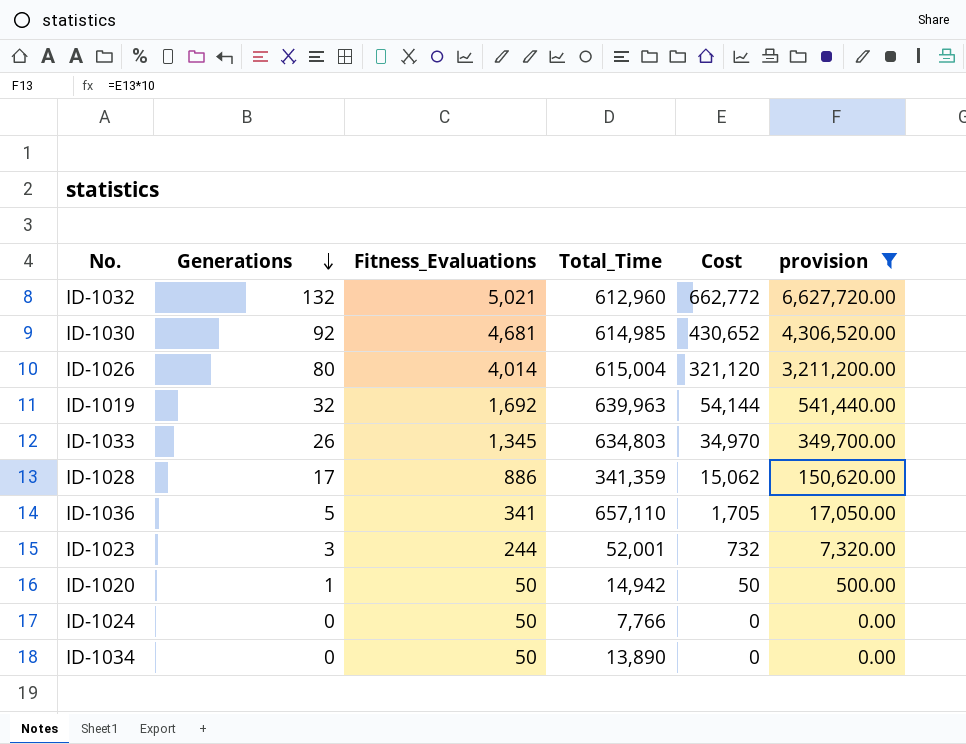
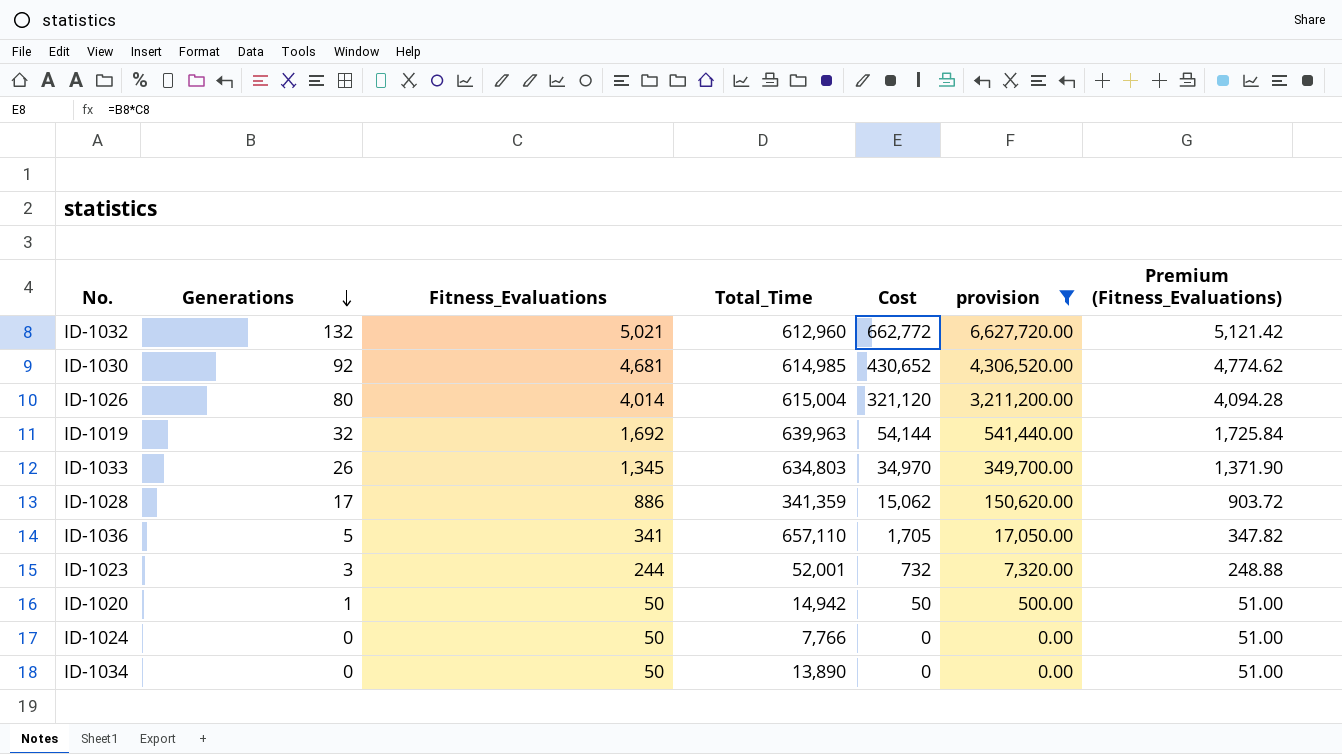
column Premium (Fitness_Evaluations) | formula: none -> [Fitness_Evaluations] * 1.02

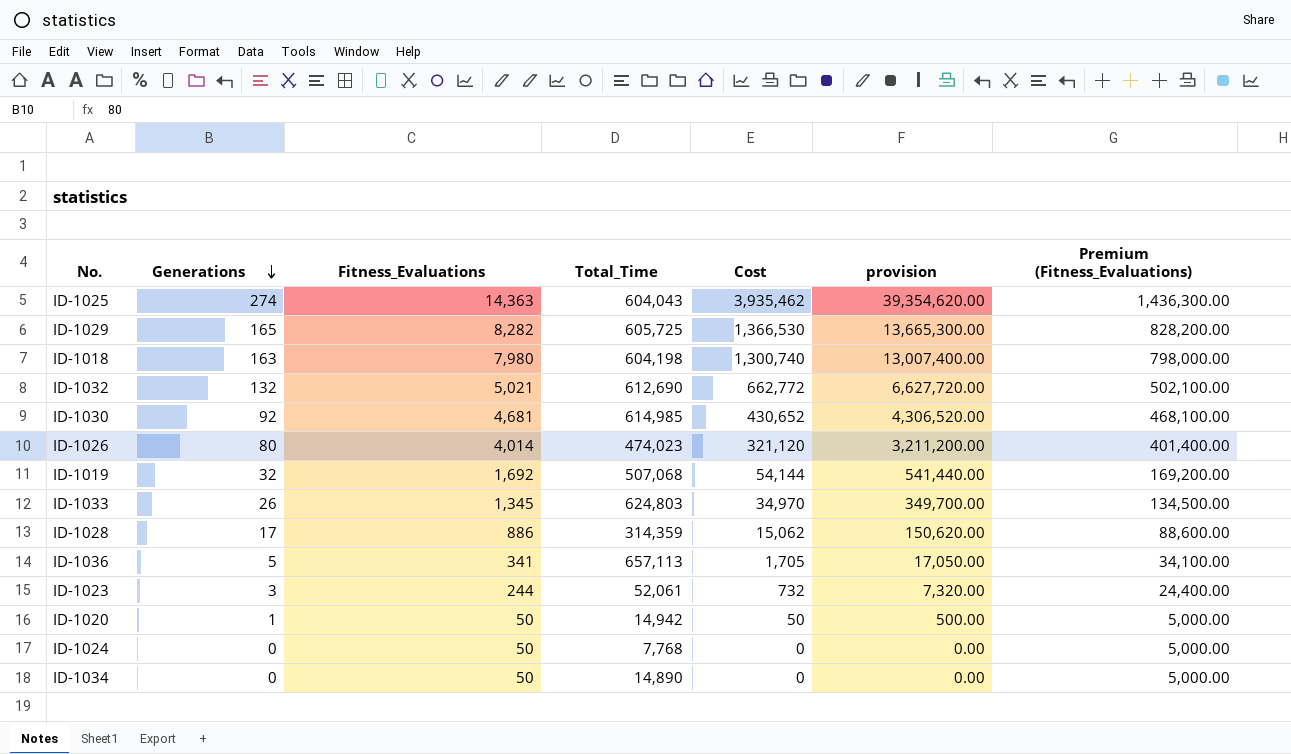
filter: provision <= 6,627,720.00 -> none
column Premium (Fitness_Evaluations) | formula: [Fitness_Evaluations] * 1.02 -> [Fitness_Evaluations] * 100
ID-1032 | Total_Time: 612,960 -> 612,690
ID-1026 | Total_Time: 615,004 -> 474,023
ID-1019 | Total_Time: 639,963 -> 507,068
ID-1033 | Total_Time: 634,803 -> 624,803
ID-1028 | Total_Time: 341,359 -> 314,359
ID-1036 | Total_Time: 657,110 -> 657,113
ID-1023 | Total_Time: 52,001 -> 52,061
ID-1024 | Total_Time: 7,766 -> 7,768
ID-1034 | Total_Time: 13,890 -> 14,890

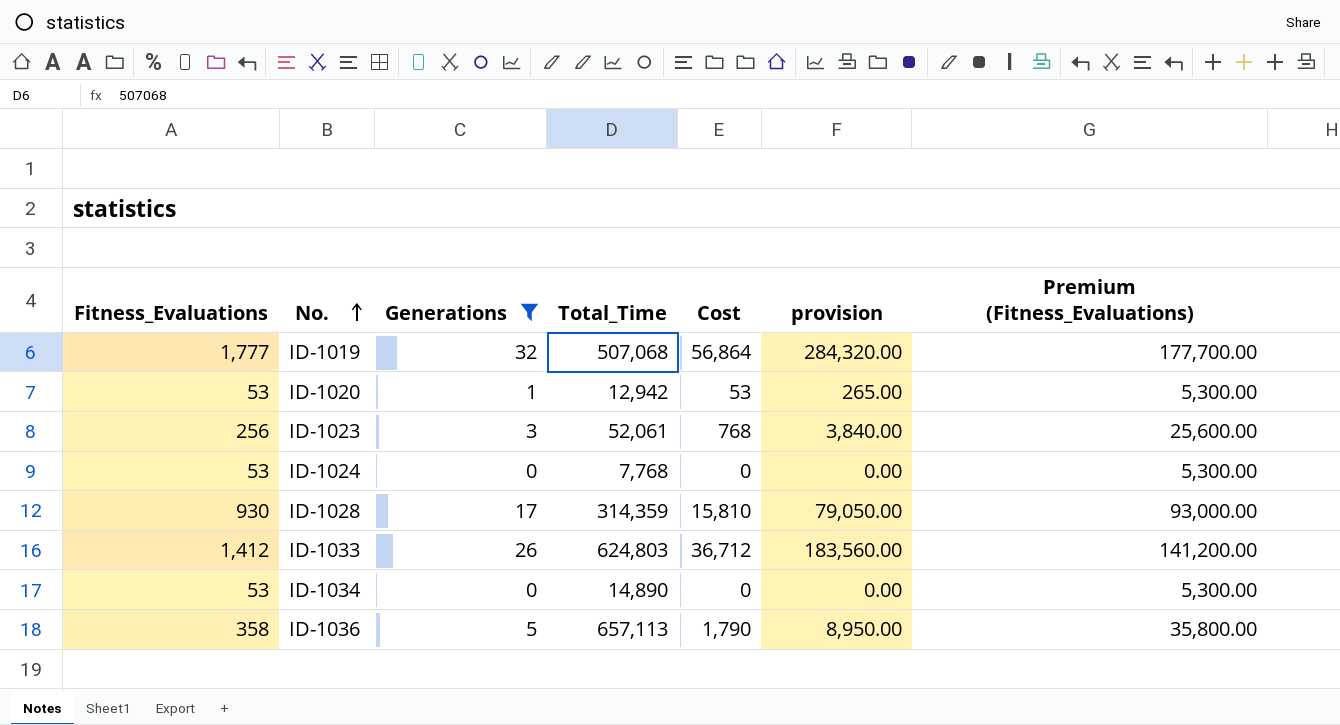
filter: none -> Generations <= 32
row order: Generations descending -> No. ascending
column Fitness_Evaluations | position: 3 -> 1
column provision | formula: [Cost] * 10 -> [Cost] * 5
ID-1019 | Fitness_Evaluations: 1,692 -> 1,777
ID-1019 | Cost: 54,144 -> 56,864
ID-1019 | Premium (Fitness_Evaluations): 169,200.00 -> 177,700.00
ID-1020 | Fitness_Evaluations: 50 -> 53
ID-1020 | Total_Time: 14,942 -> 12,942
ID-1020 | Cost: 50 -> 53
ID-1020 | Premium (Fitness_Evaluations): 5,000.00 -> 5,300.00
ID-1023 | Fitness_Evaluations: 244 -> 256
ID-1023 | Cost: 732 -> 768
ID-1023 | Premium (Fitness_Evaluations): 24,400.00 -> 25,600.00
ID-1024 | Fitness_Evaluations: 50 -> 53
ID-1024 | Premium (Fitness_Evaluations): 5,000.00 -> 5,300.00
ID-1028 | Fitness_Evaluations: 886 -> 930
ID-1028 | Cost: 15,062 -> 15,810
ID-1028 | Premium (Fitness_Evaluations): 88,600.00 -> 93,000.00
ID-1033 | Fitness_Evaluations: 1,345 -> 1,412
ID-1033 | Cost: 34,970 -> 36,712
ID-1033 | Premium (Fitness_Evaluations): 134,500.00 -> 141,200.00
ID-1034 | Fitness_Evaluations: 50 -> 53
ID-1034 | Premium (Fitness_Evaluations): 5,000.00 -> 5,300.00
ID-1036 | Fitness_Evaluations: 341 -> 358
ID-1036 | Cost: 1,705 -> 1,790
ID-1036 | Premium (Fitness_Evaluations): 34,100.00 -> 35,800.00

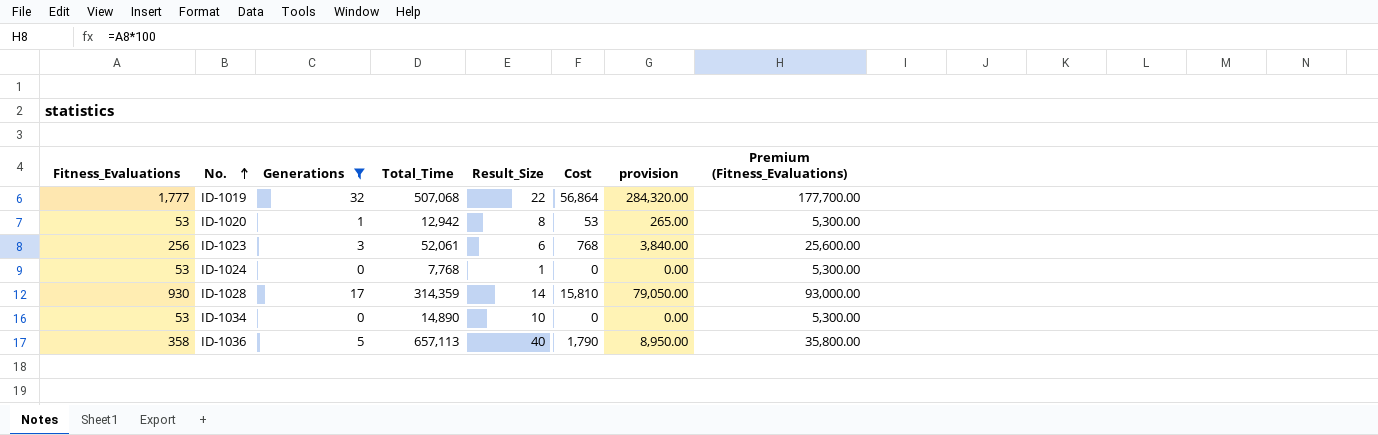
column Result_Size | position: none -> 5
row ID-1033: 1,412 | 26 | 624,803 | 36,712 | 183,560.00 | 141,200.00 -> none

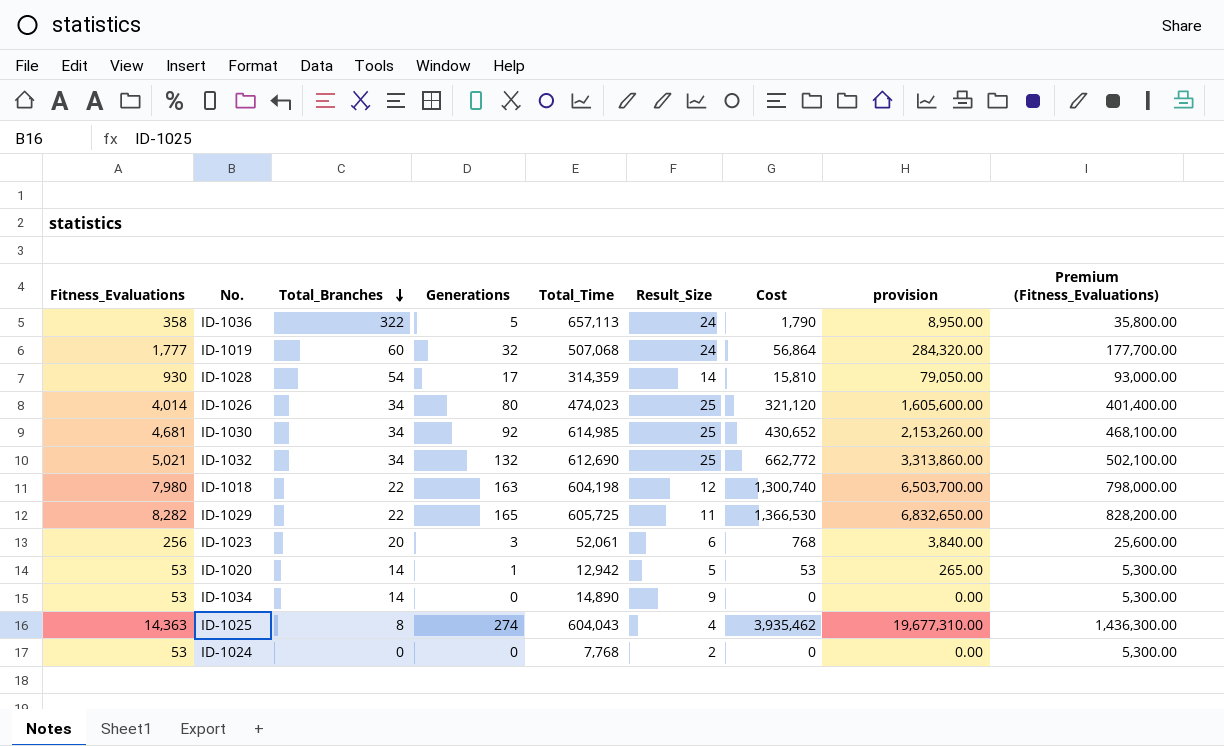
filter: Generations <= 32 -> none
row order: No. ascending -> Total_Branches descending
column Total_Branches | position: none -> 3
ID-1036 | Result_Size: 40 -> 24
ID-1019 | Result_Size: 22 -> 24
ID-1020 | Result_Size: 8 -> 5
ID-1034 | Result_Size: 10 -> 9
ID-1024 | Result_Size: 1 -> 2

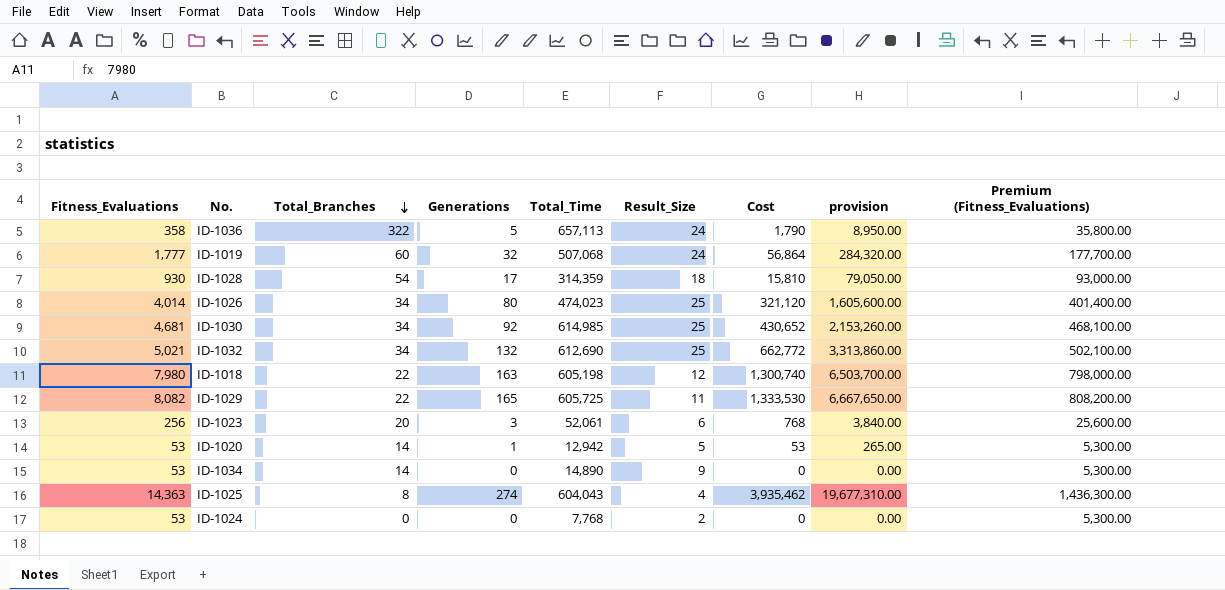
ID-1028 | Result_Size: 14 -> 18
ID-1018 | Total_Time: 604,198 -> 605,198
ID-1029 | Fitness_Evaluations: 8,282 -> 8,082
ID-1029 | Cost: 1,366,530 -> 1,333,530
ID-1029 | provision: 6,832,650.00 -> 6,667,650.00
ID-1029 | Premium (Fitness_Evaluations): 828,200.00 -> 808,200.00

